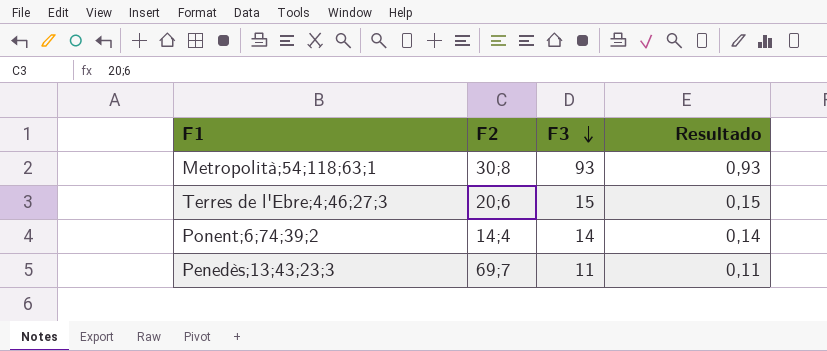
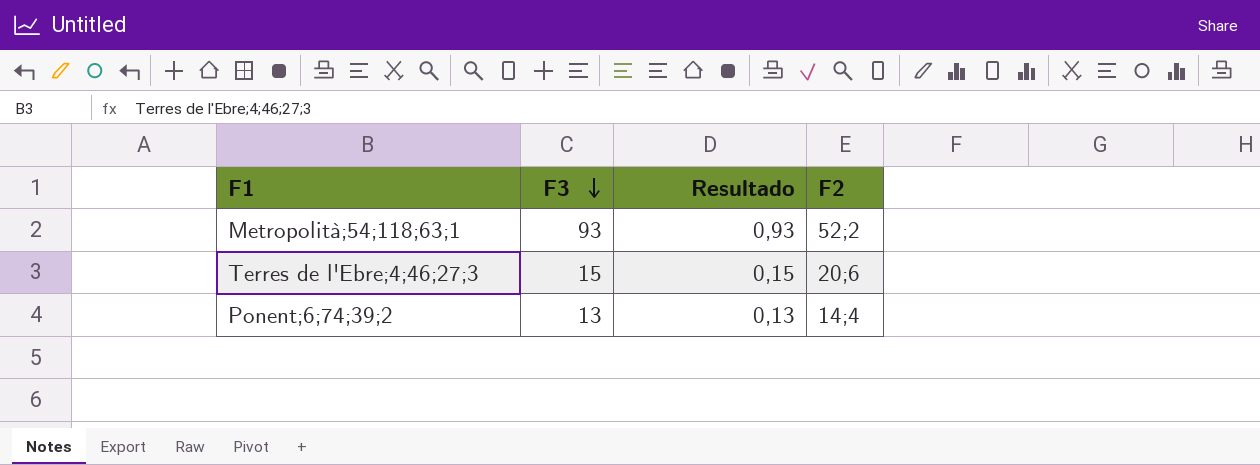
column F2 | position: 2 -> 4
row Penedès;13;43;23;3: 69;7 | 11 | 0,11 -> none
Metropolità;54;118;63;1 | F2: 30;8 -> 52;2
Ponent;6;74;39;2 | F3: 14 -> 13
Ponent;6;74;39;2 | Resultado: 0,14 -> 0,13

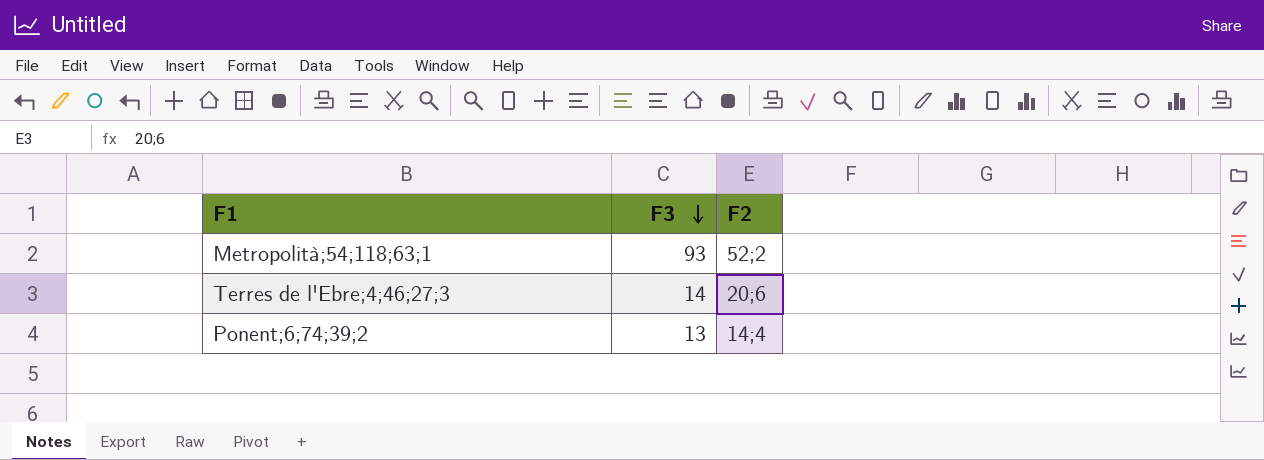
column Resultado | formula: [F3] * 0,01 -> none
Terres de l'Ebre;4;46;27;3 | F3: 15 -> 14

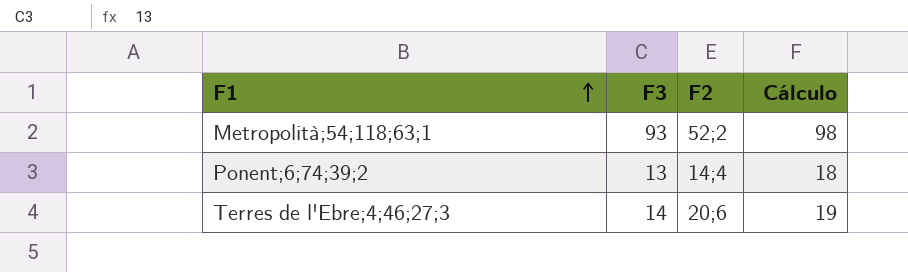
row order: F3 descending -> F1 ascending
column Cálculo | formula: none -> [F3] + 5

